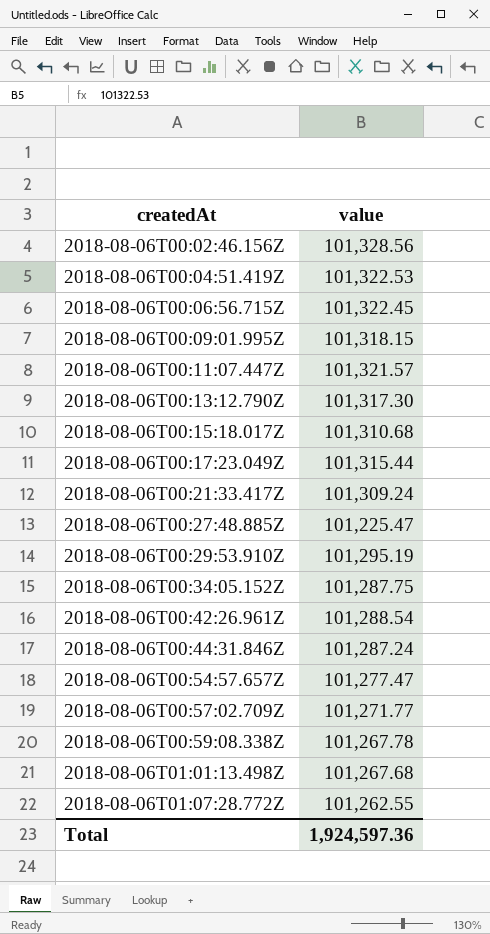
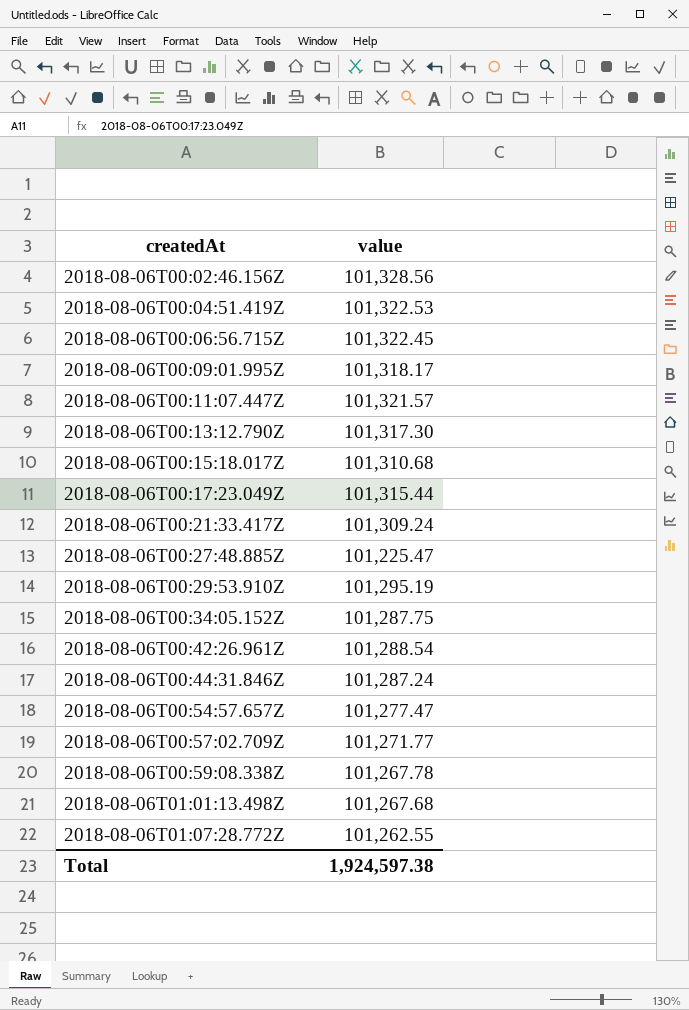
2018-08-06T00:09:01.995Z | value: 101,318.15 -> 101,318.17
Total | value: 1,924,597.36 -> 1,924,597.38

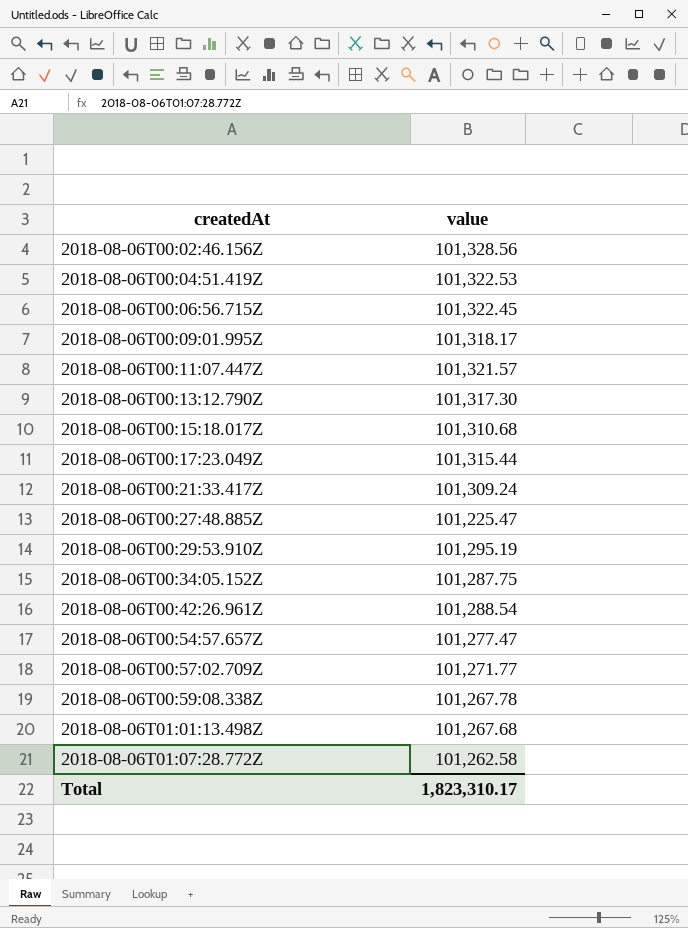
row 2018-08-06T00:44:31.846Z: 101,287.24 -> none
2018-08-06T01:07:28.772Z | value: 101,262.55 -> 101,262.58
Total | value: 1,924,597.38 -> 1,823,310.17

